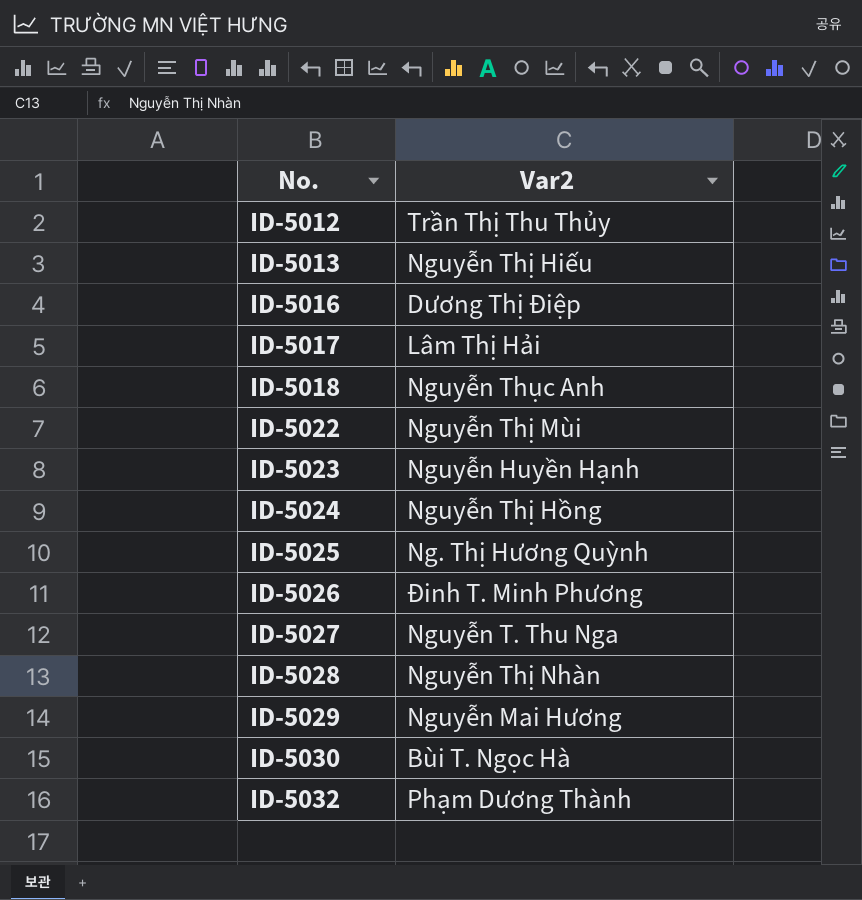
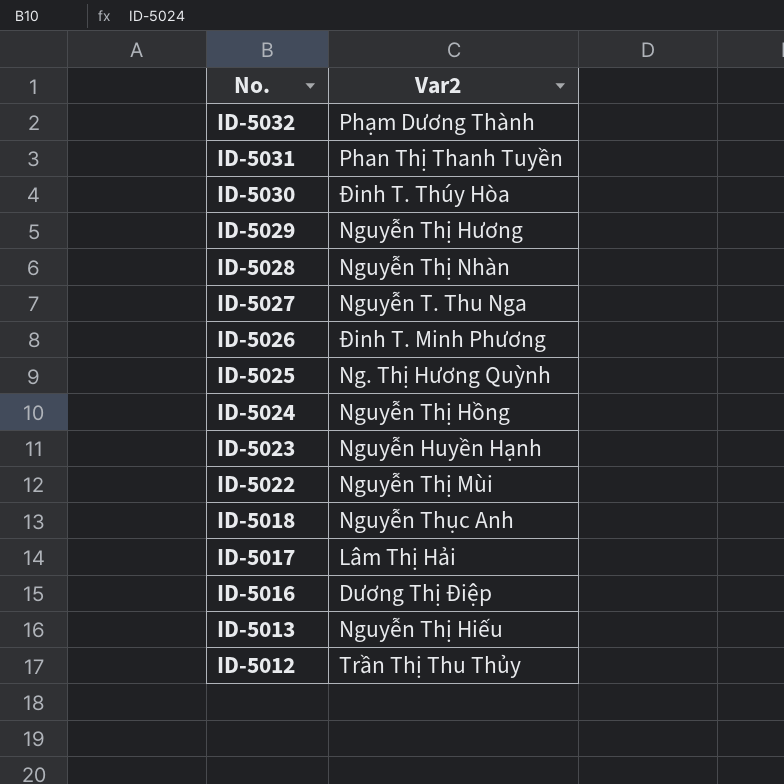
row order: No. ascending -> No. descending
row ID-5031: none -> Phan Thị Thanh Tuyền
ID-5030 | Var2: Bùi T. Ngọc Hà -> Đinh T. Thúy Hòa
ID-5029 | Var2: Nguyễn Mai Hương -> Nguyễn Thị Hương

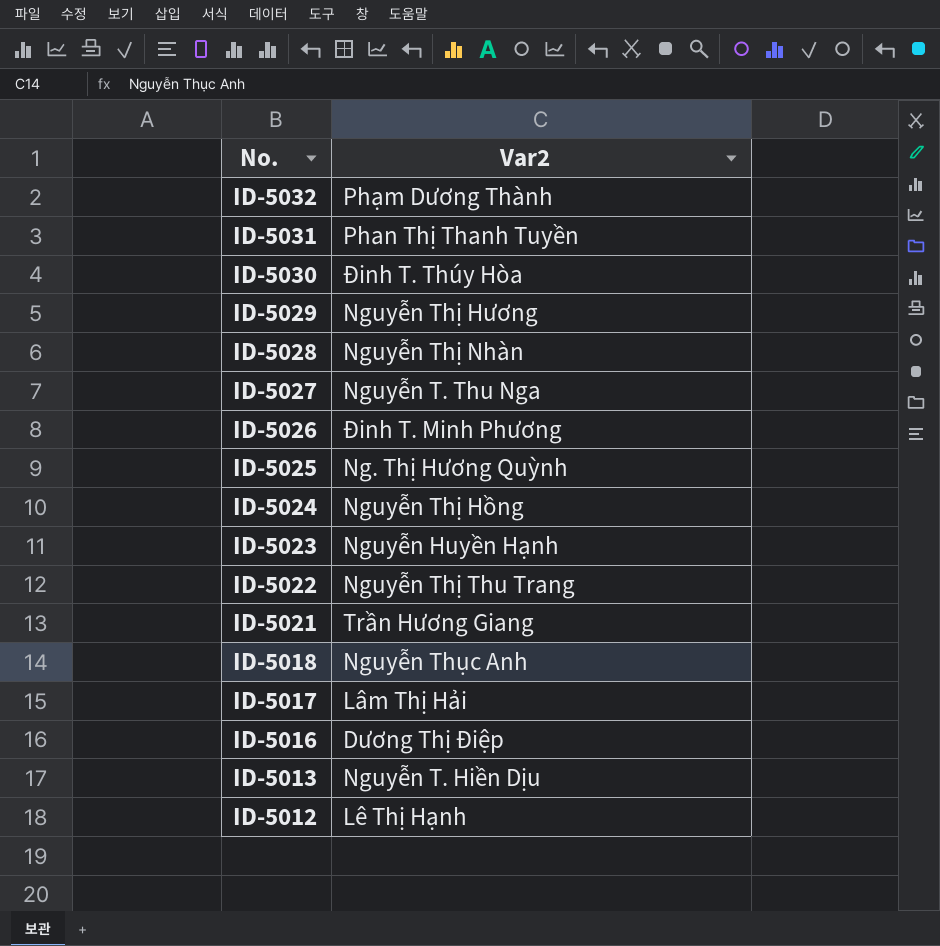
ID-5022 | Var2: Nguyễn Thị Mùi -> Nguyễn Thị Thu Trang
row ID-5021: none -> Trần Hương Giang
ID-5013 | Var2: Nguyễn Thị Hiếu -> Nguyễn T. Hiền Dịu
ID-5012 | Var2: Trần Thị Thu Thủy -> Lê Thị Hạnh

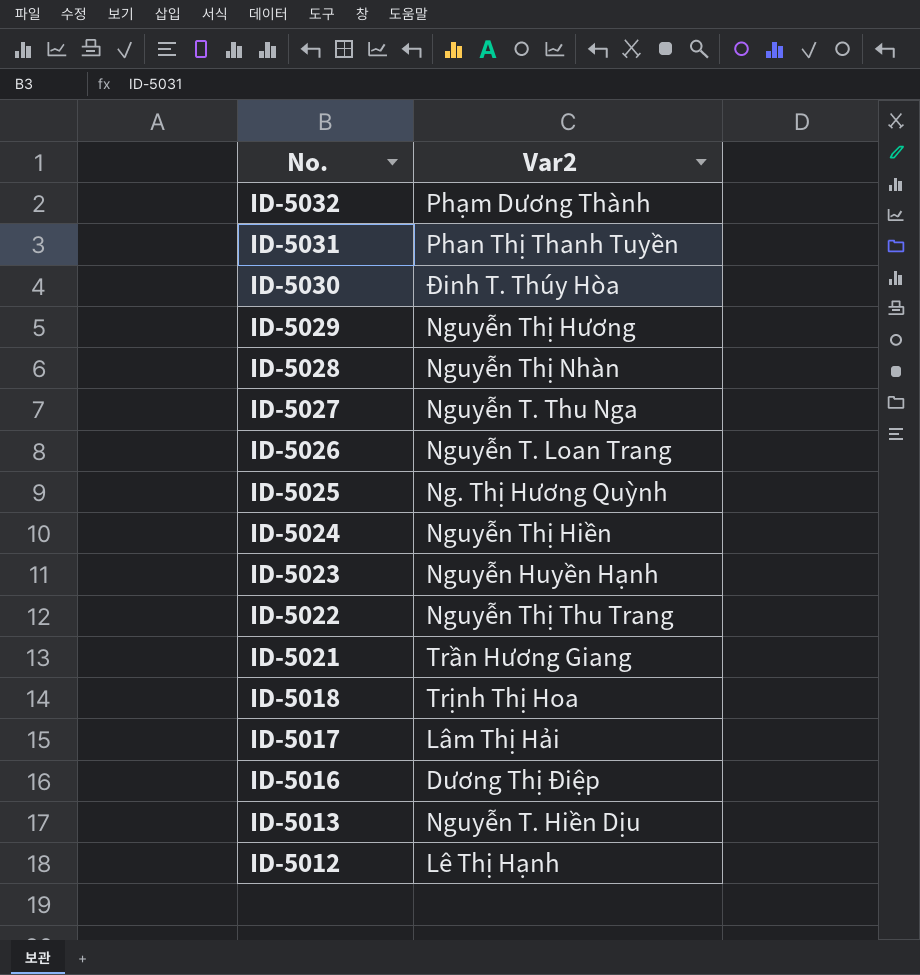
ID-5026 | Var2: Đinh T. Minh Phương -> Nguyễn T. Loan Trang
ID-5024 | Var2: Nguyễn Thị Hồng -> Nguyễn Thị Hiền
ID-5018 | Var2: Nguyễn Thục Anh -> Trịnh Thị Hoa

